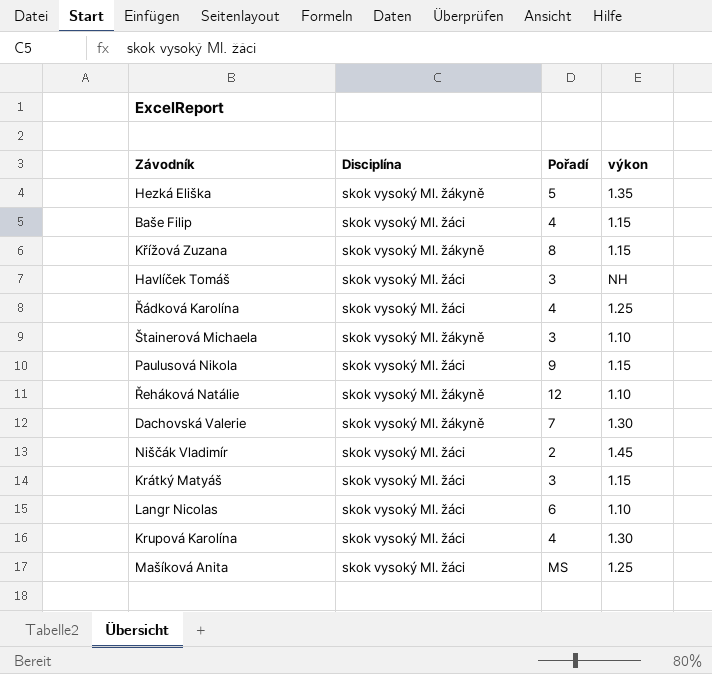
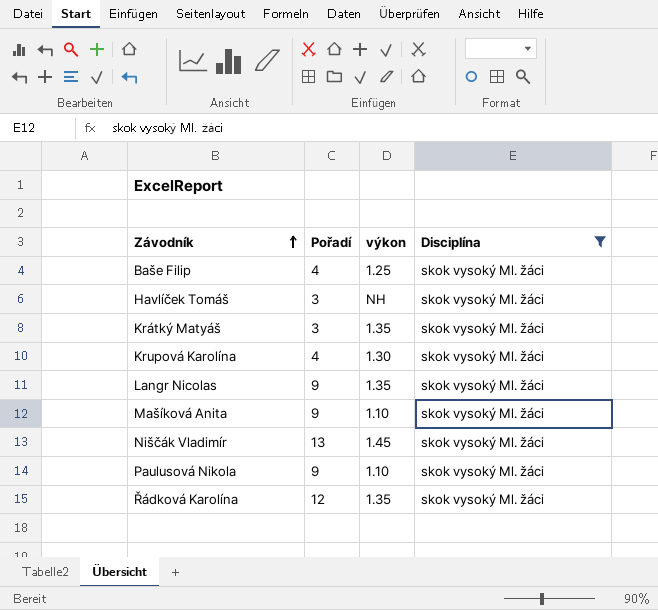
filter: none -> Disciplína = skok vysoký Ml. žáci
row order: none -> Závodník ascending
column Disciplína | position: 2 -> 4
Baše Filip | výkon: 1.15 -> 1.25
Krátký Matyáš | výkon: 1.15 -> 1.35
Langr Nicolas | Pořadí: 6 -> 9
Langr Nicolas | výkon: 1.10 -> 1.35
Mašíková Anita | Pořadí: MS -> 9
Mašíková Anita | výkon: 1.25 -> 1.10
Niščák Vladimír | Pořadí: 2 -> 13
Paulusová Nikola | výkon: 1.15 -> 1.10
Řádková Karolína | Pořadí: 4 -> 12
Řádková Karolína | výkon: 1.25 -> 1.35

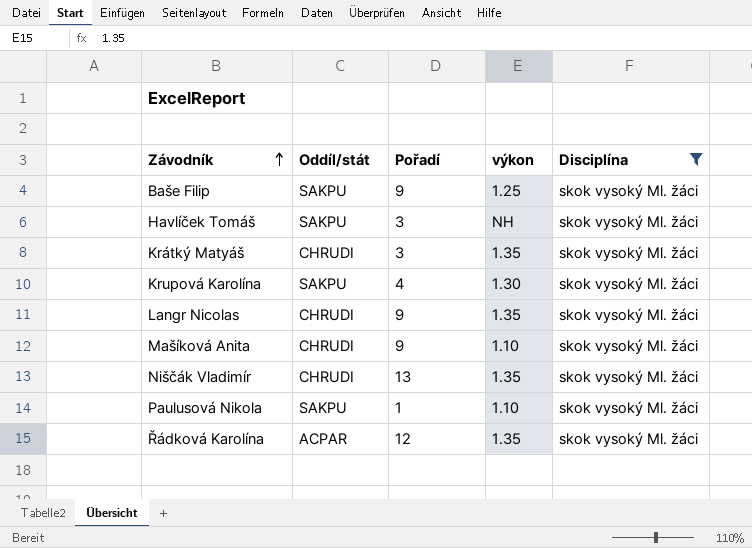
column Oddíl/stát | position: none -> 2
Baše Filip | Pořadí: 4 -> 9
Niščák Vladimír | výkon: 1.45 -> 1.35
Paulusová Nikola | Pořadí: 9 -> 1

